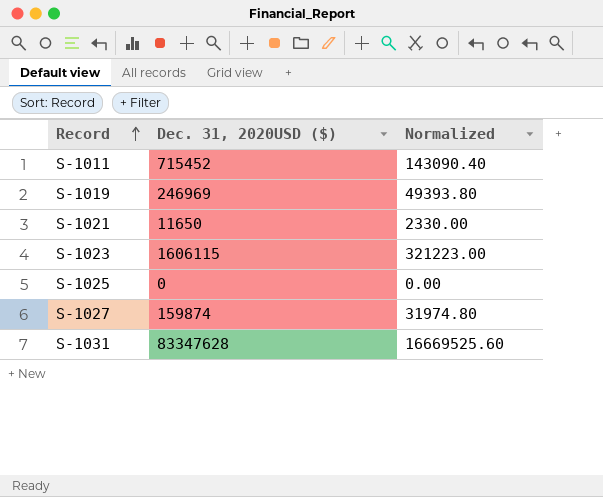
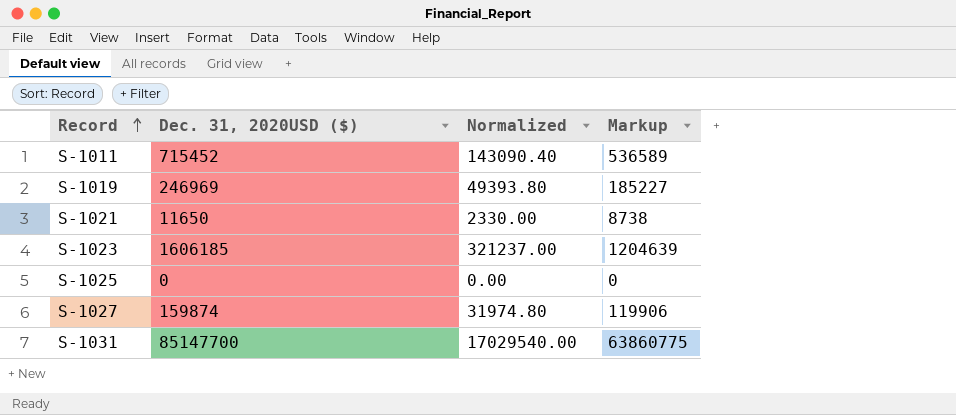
column Markup | formula: none -> [Dec. 31, 2020USD ($)] * 0.75
S-1023 | Dec. 31, 2020USD ($): 1606115 -> 1606185
S-1023 | Normalized: 321223.00 -> 321237.00
S-1031 | Dec. 31, 2020USD ($): 83347628 -> 85147700
S-1031 | Normalized: 16669525.60 -> 17029540.00

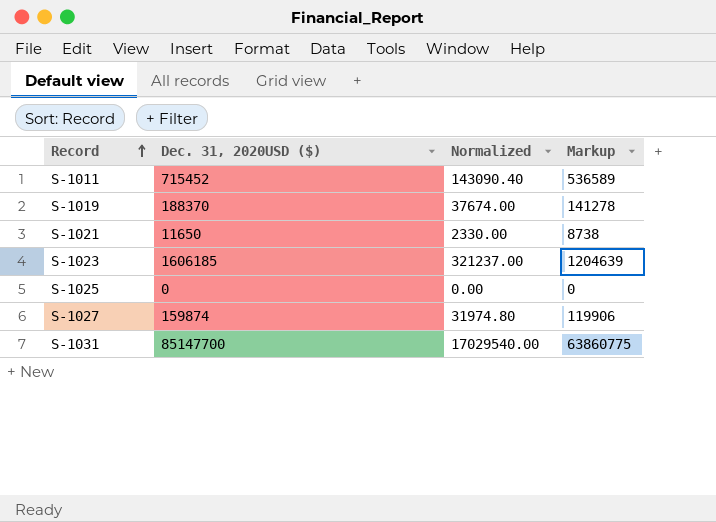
S-1019 | Dec. 31, 2020USD ($): 246969 -> 188370
S-1019 | Normalized: 49393.80 -> 37674.00
S-1019 | Markup: 185227 -> 141278

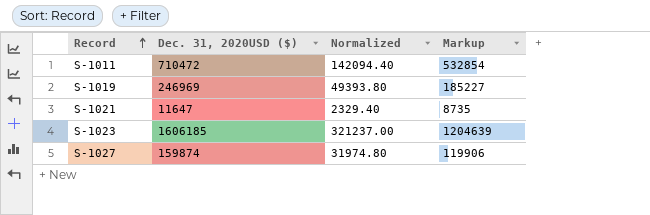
row S-1025: 0 | 0.00 | 0 -> none
row S-1031: 85147700 | 17029540.00 | 63860775 -> none
S-1011 | Dec. 31, 2020USD ($): 715452 -> 710472
S-1011 | Normalized: 143090.40 -> 142094.40
S-1011 | Markup: 536589 -> 532854
S-1019 | Dec. 31, 2020USD ($): 188370 -> 246969
S-1019 | Normalized: 37674.00 -> 49393.80
S-1019 | Markup: 141278 -> 185227
S-1021 | Dec. 31, 2020USD ($): 11650 -> 11647
S-1021 | Normalized: 2330.00 -> 2329.40
S-1021 | Markup: 8738 -> 8735

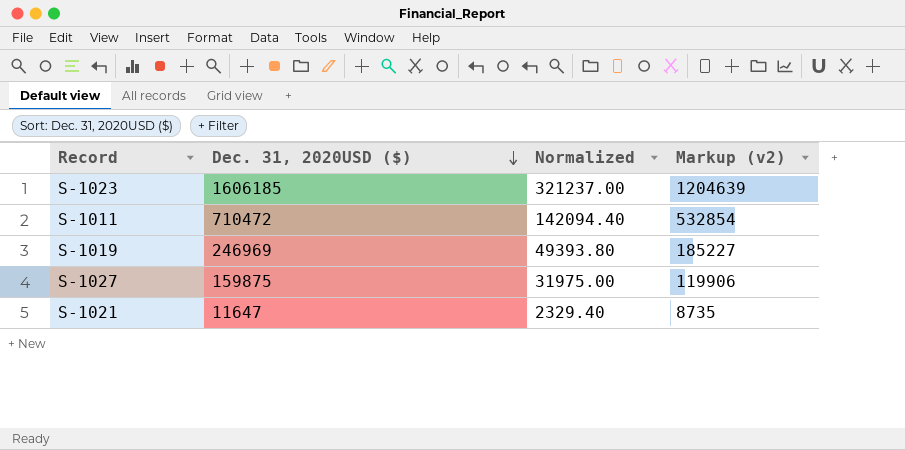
row order: Record ascending -> Dec. 31, 2020USD ($) descending
column name: Markup -> Markup (v2)
S-1027 | Dec. 31, 2020USD ($): 159874 -> 159875
S-1027 | Normalized: 31974.80 -> 31975.00

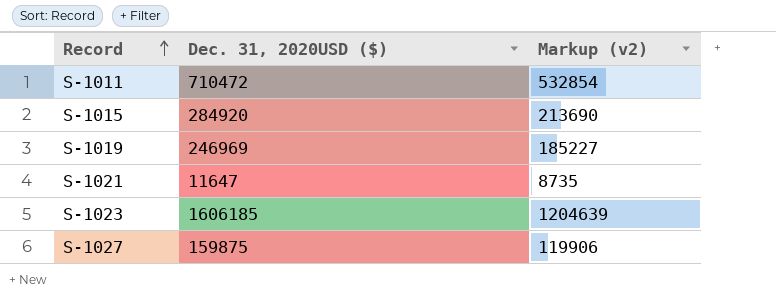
row order: Dec. 31, 2020USD ($) descending -> Record ascending
column Normalized | formula: [Dec. 31, 2020USD ($)] * 0.2 -> none
row S-1015: none -> 284920 | 213690

